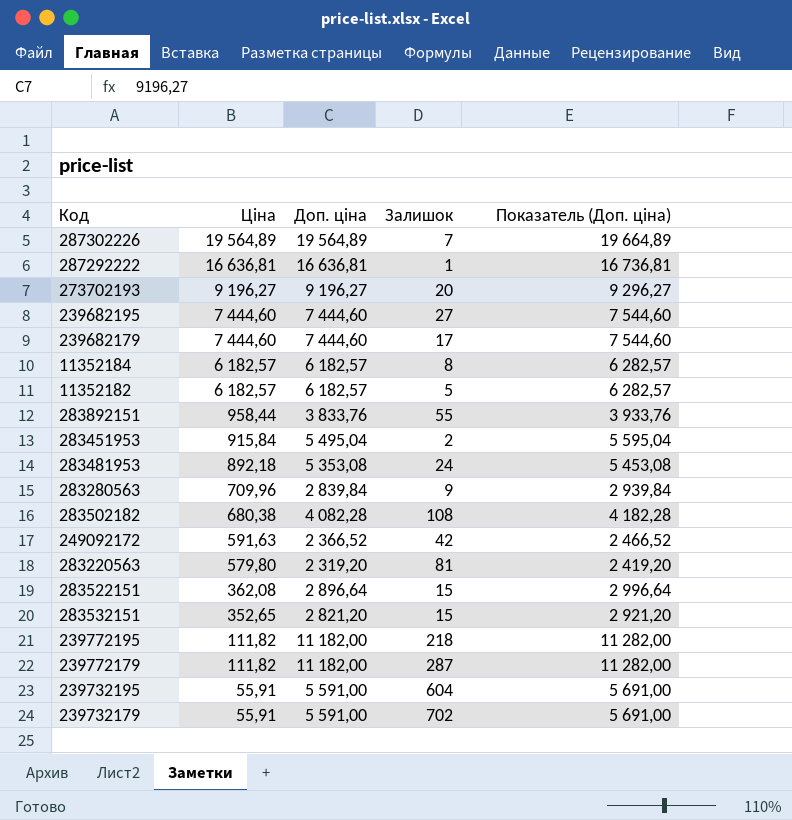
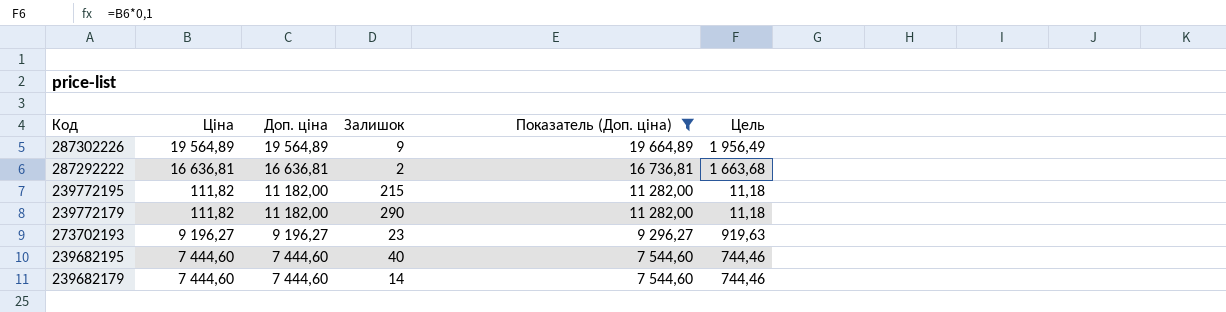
filter: none -> Показатель (Доп. ціна) >= 7 544,60
row order: Ціна descending -> Доп. ціна descending
column Цель | formula: none -> [Ціна] * 0,1
287302226 | Залишок: 7 -> 9
287292222 | Залишок: 1 -> 2
239772195 | Залишок: 218 -> 215
239772179 | Залишок: 287 -> 290
273702193 | Залишок: 20 -> 23
239682195 | Залишок: 27 -> 40
239682179 | Залишок: 17 -> 14

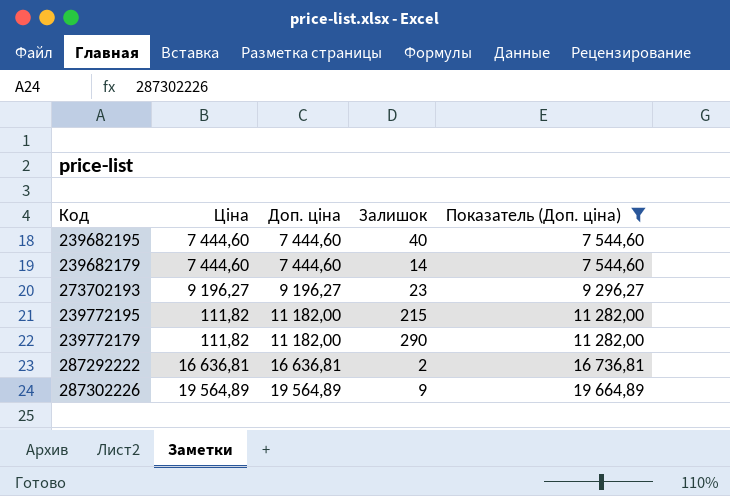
row order: Доп. ціна descending -> Доп. ціна ascending
column Цель | formula: [Ціна] * 0,1 -> none

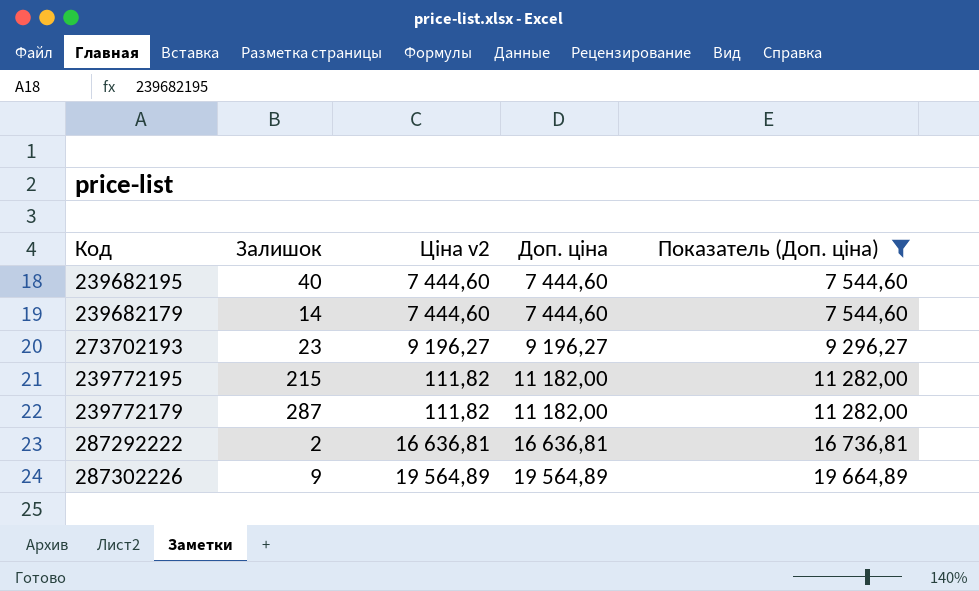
column Залишок | position: 4 -> 2
column name: Ціна -> Ціна v2
239772179 | Залишок: 290 -> 287

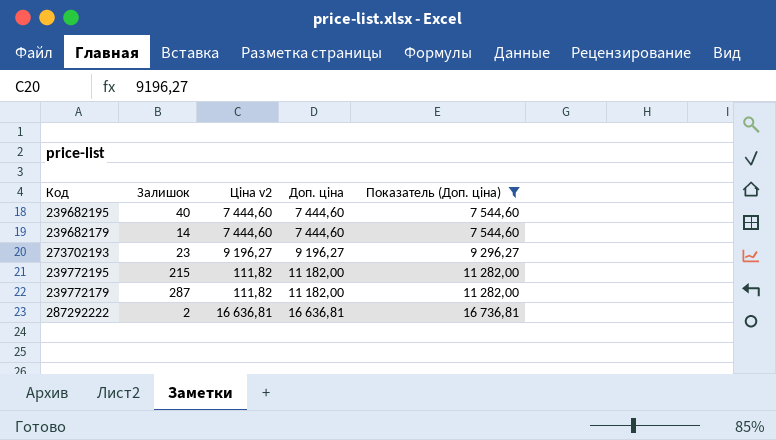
row 287302226: 9 | 19 564,89 | 19 564,89 | 19 664,89 -> none

